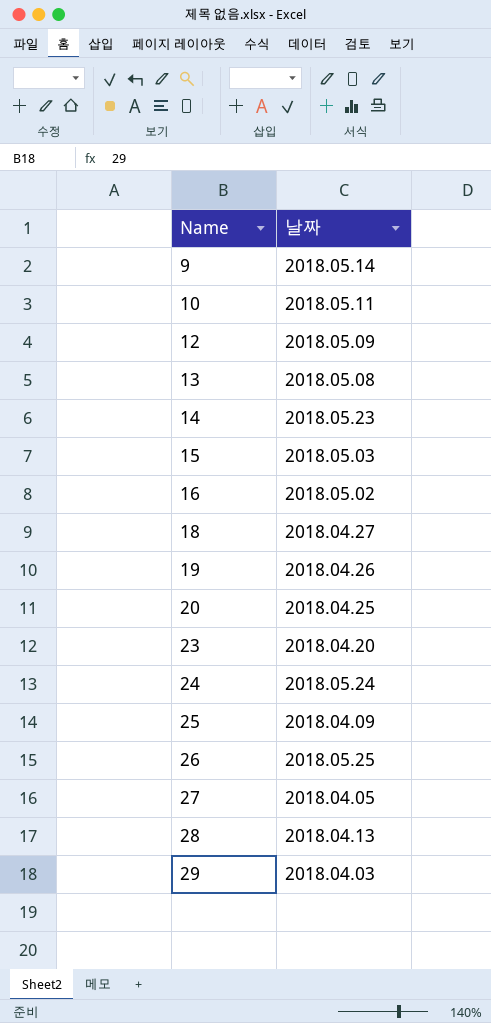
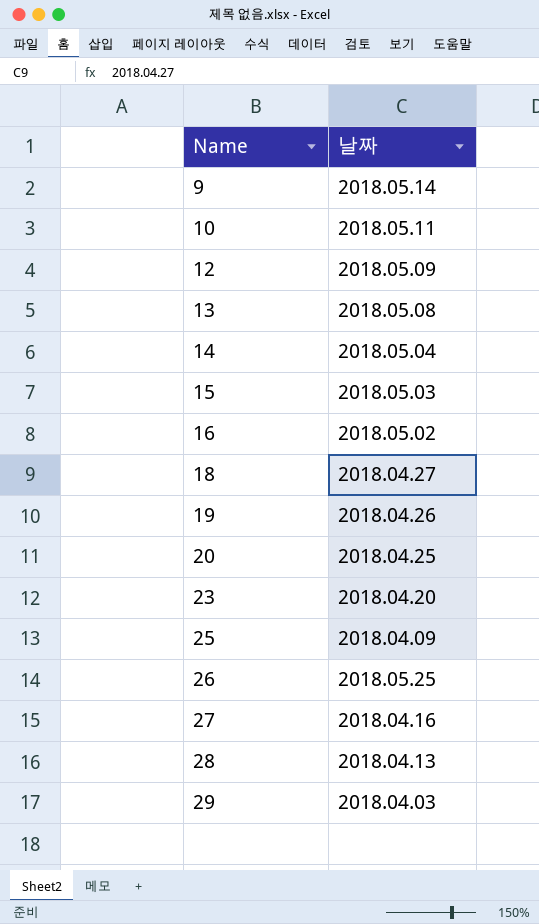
row 24: 2018.05.24 -> none
14 | 날짜: 2018.05.23 -> 2018.05.04
27 | 날짜: 2018.04.05 -> 2018.04.16

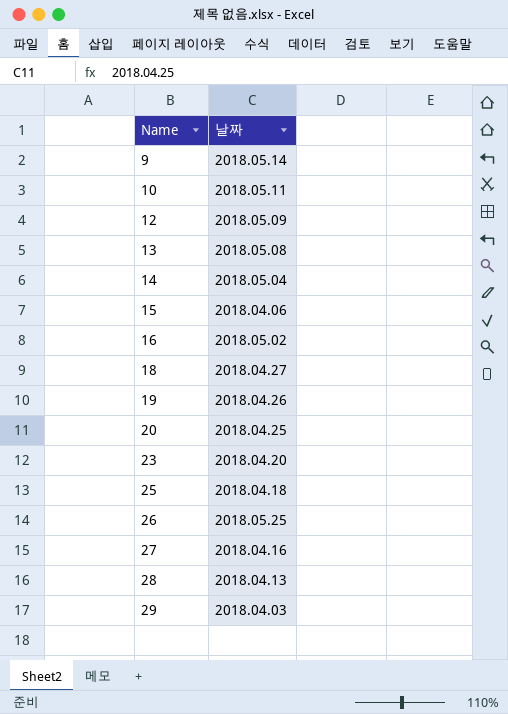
15 | 날짜: 2018.05.03 -> 2018.04.06
25 | 날짜: 2018.04.09 -> 2018.04.18

